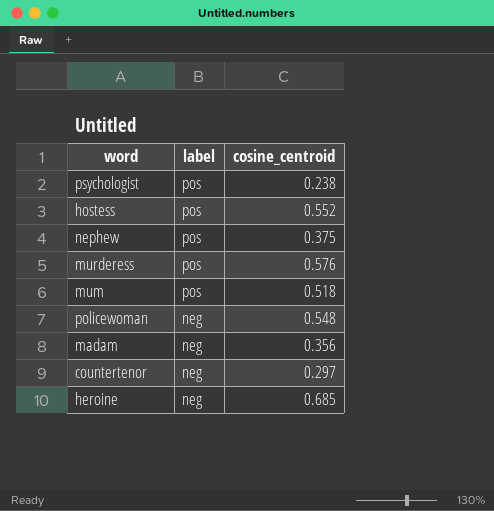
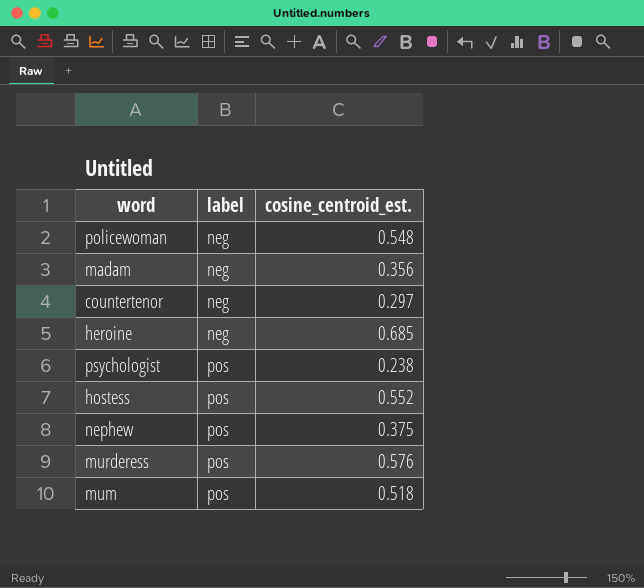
row order: label descending -> label ascending
column name: cosine_centroid -> cosine_centroid_est.

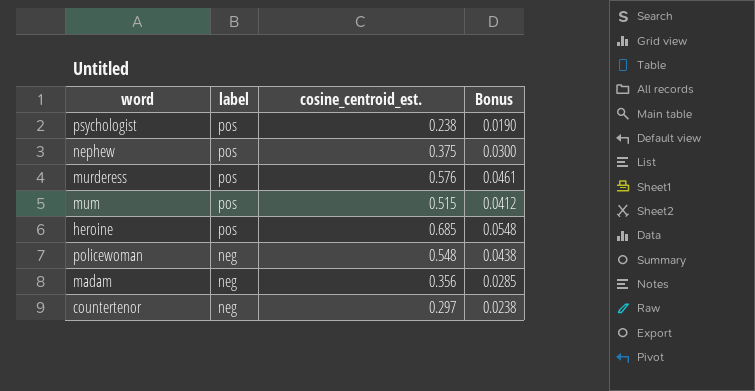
row order: label ascending -> label descending
column Bonus | formula: none -> [cosine_centroid_est.] * 0.08
row hostess: pos | 0.552 -> none
mum | cosine_centroid_est.: 0.518 -> 0.515
heroine | label: neg -> pos

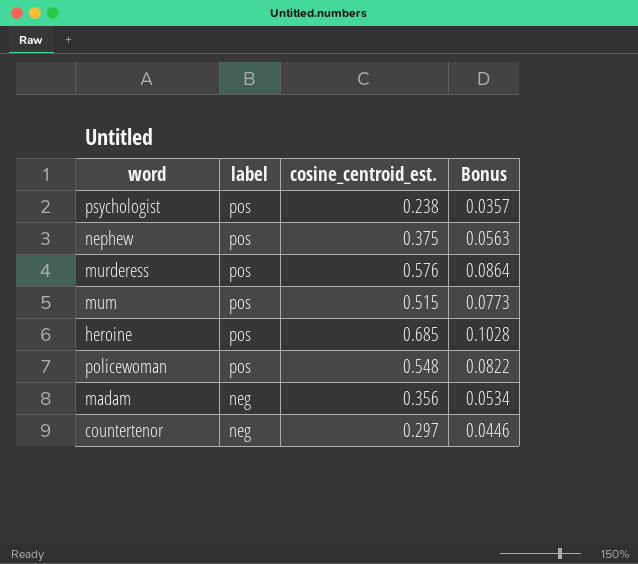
column Bonus | formula: [cosine_centroid_est.] * 0.08 -> [cosine_centroid_est.] * 0.15
policewoman | label: neg -> pos

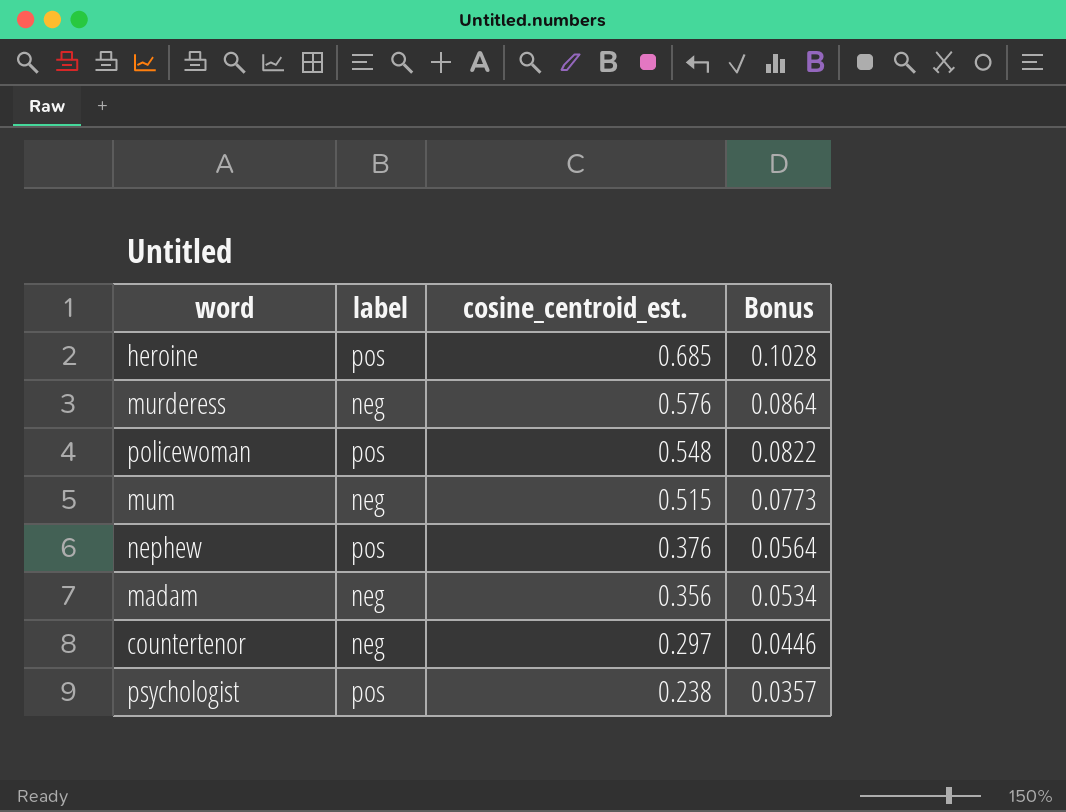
row order: label descending -> cosine_centroid_est. descending
murderess | label: pos -> neg
mum | label: pos -> neg
nephew | cosine_centroid_est.: 0.375 -> 0.376
nephew | Bonus: 0.0563 -> 0.0564

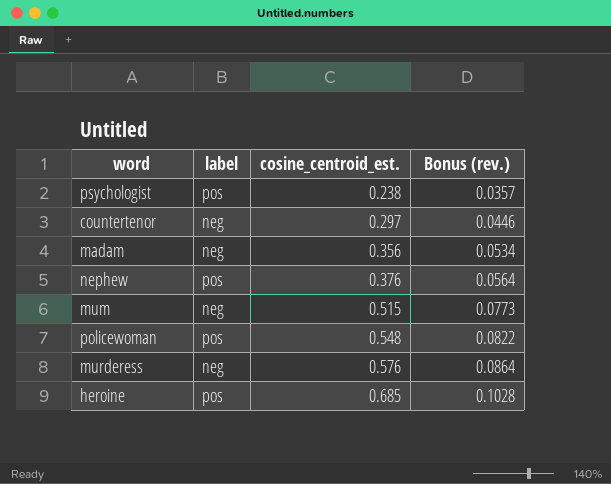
row order: cosine_centroid_est. descending -> cosine_centroid_est. ascending
column name: Bonus -> Bonus (rev.)

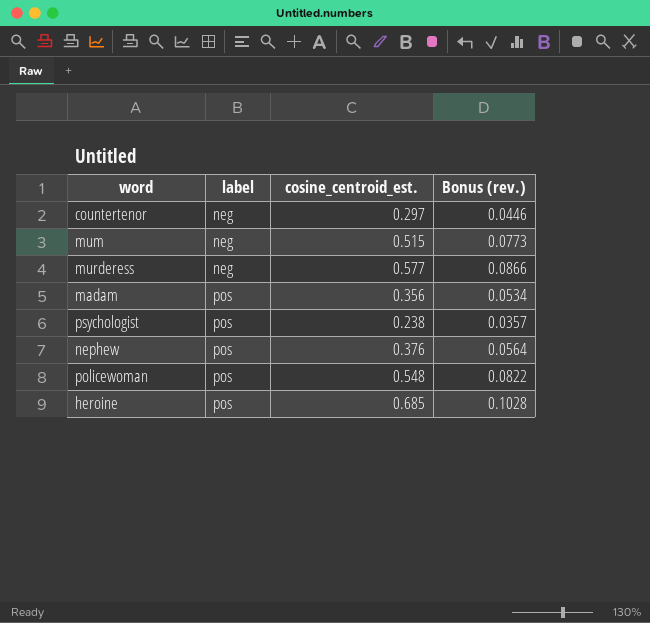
row order: cosine_centroid_est. ascending -> label ascending
murderess | cosine_centroid_est.: 0.576 -> 0.577
murderess | Bonus (rev.): 0.0864 -> 0.0866
madam | label: neg -> pos

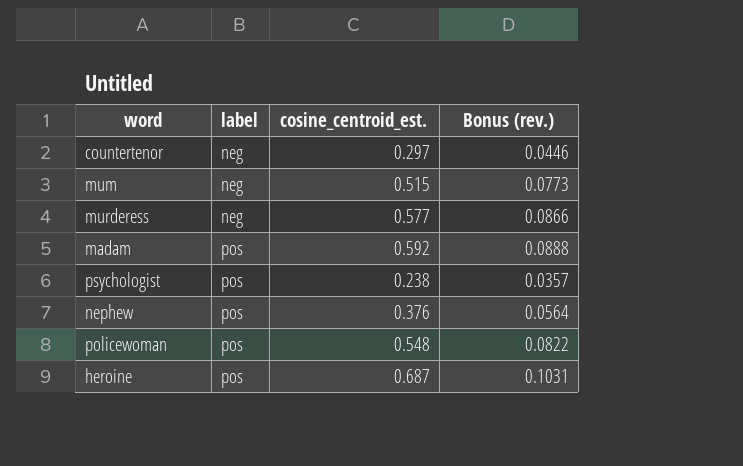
madam | cosine_centroid_est.: 0.356 -> 0.592
madam | Bonus (rev.): 0.0534 -> 0.0888
heroine | cosine_centroid_est.: 0.685 -> 0.687
heroine | Bonus (rev.): 0.1028 -> 0.1031

